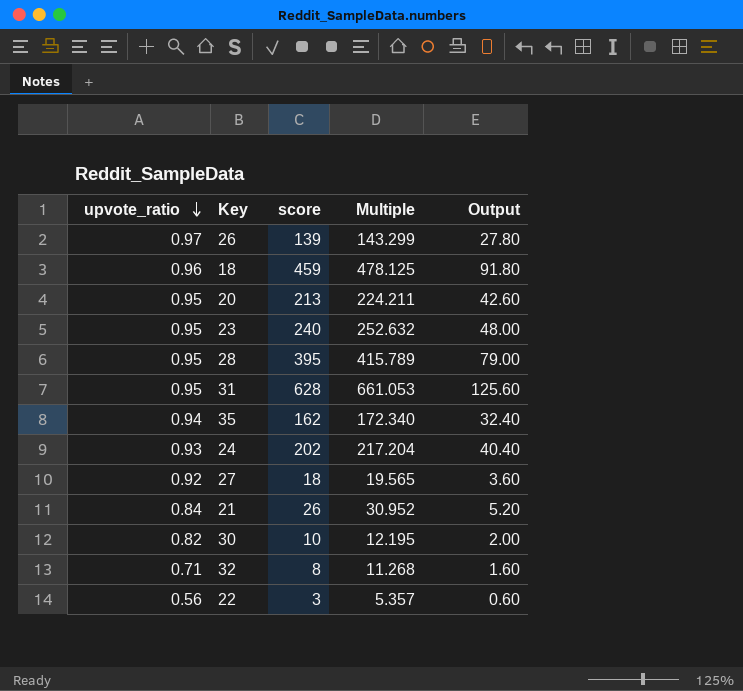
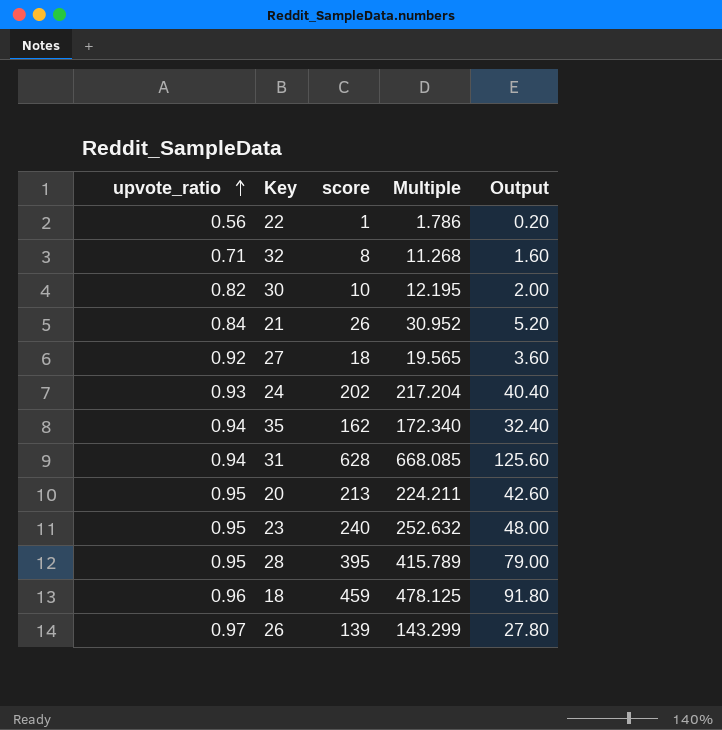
row order: upvote_ratio descending -> upvote_ratio ascending
22 | score: 3 -> 1
22 | Multiple: 5.357 -> 1.786
22 | Output: 0.60 -> 0.20
31 | upvote_ratio: 0.95 -> 0.94
31 | Multiple: 661.053 -> 668.085

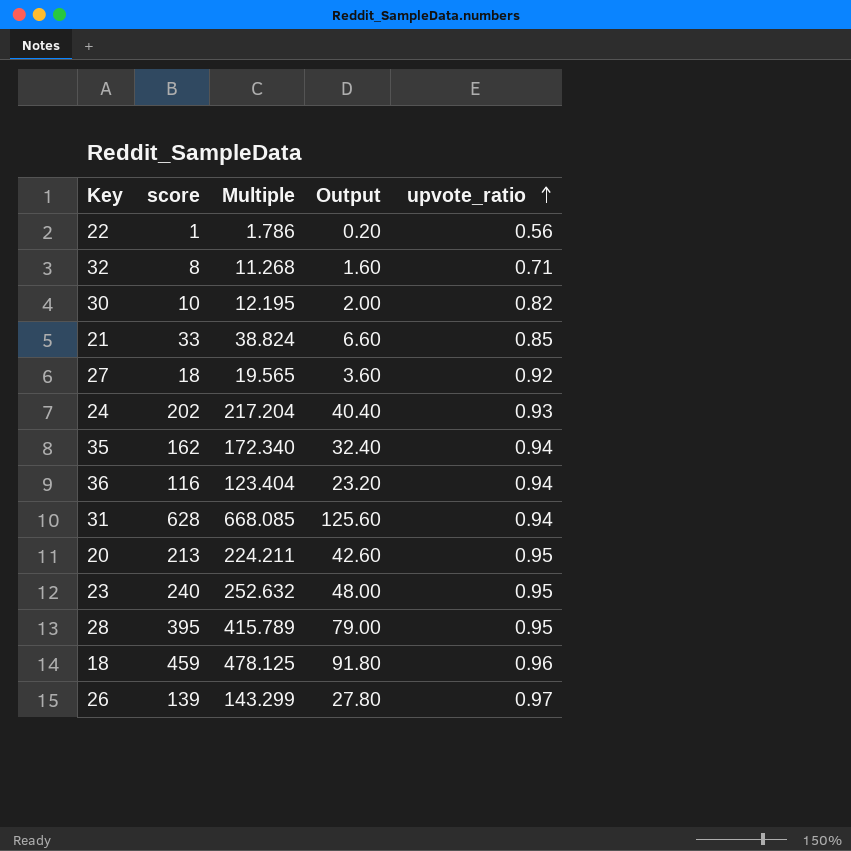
column upvote_ratio | position: 1 -> 5
21 | score: 26 -> 33
21 | Multiple: 30.952 -> 38.824
21 | Output: 5.20 -> 6.60
21 | upvote_ratio: 0.84 -> 0.85
row 36: none -> 116 | 123.404 | 23.20 | 0.94

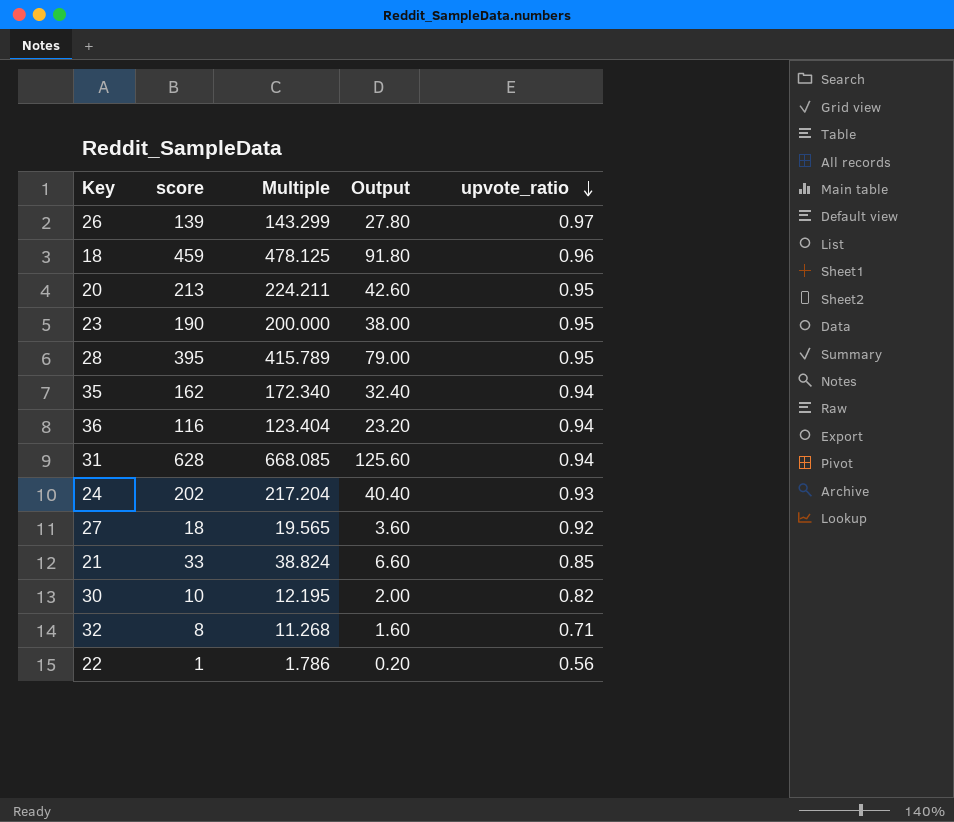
row order: upvote_ratio ascending -> upvote_ratio descending
23 | score: 240 -> 190
23 | Multiple: 252.632 -> 200.000
23 | Output: 48.00 -> 38.00

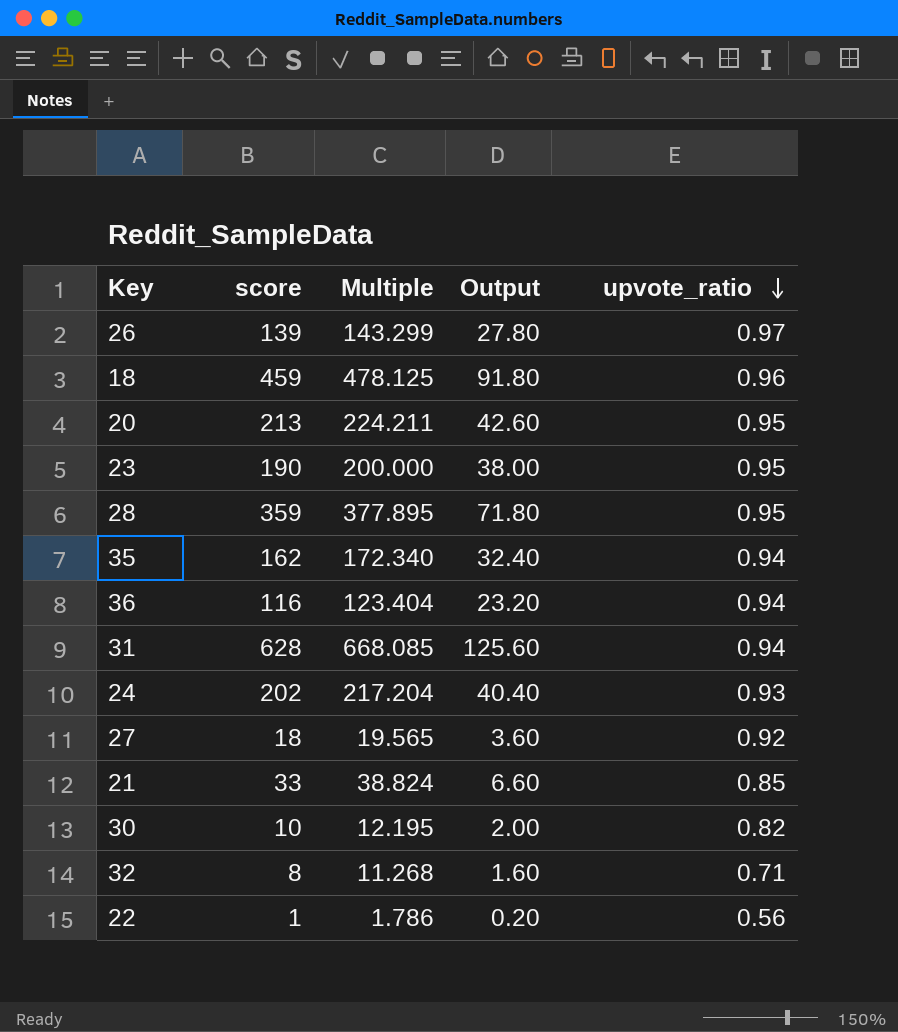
28 | score: 395 -> 359
28 | Multiple: 415.789 -> 377.895
28 | Output: 79.00 -> 71.80

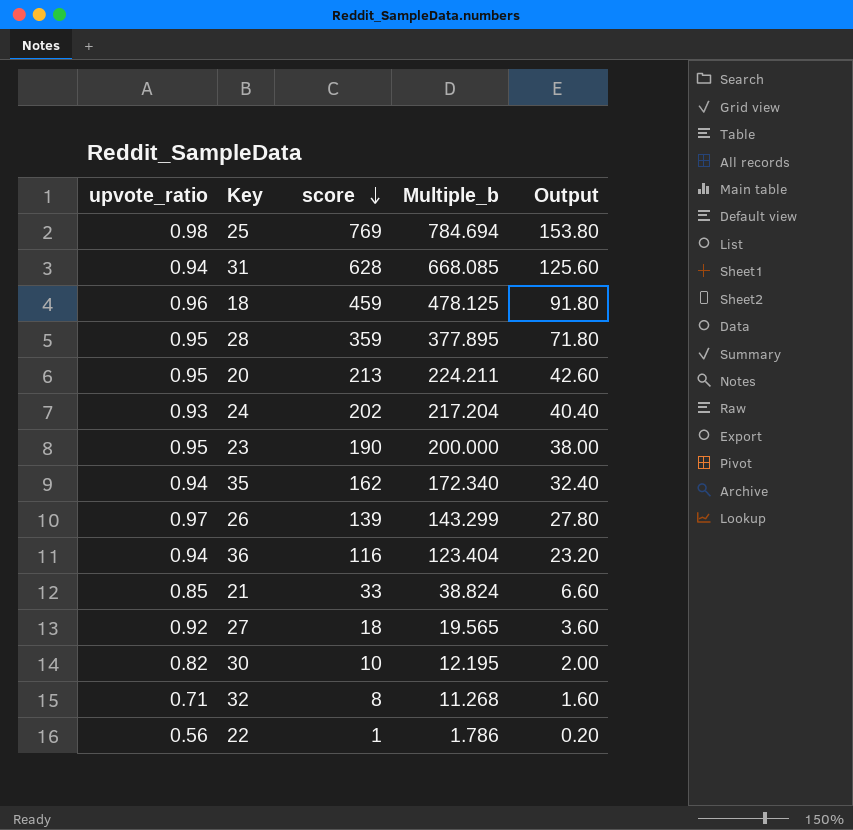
row order: upvote_ratio descending -> score descending
column upvote_ratio | position: 5 -> 1
column name: Multiple -> Multiple_b
row 25: none -> 0.98 | 769 | 784.694 | 153.80

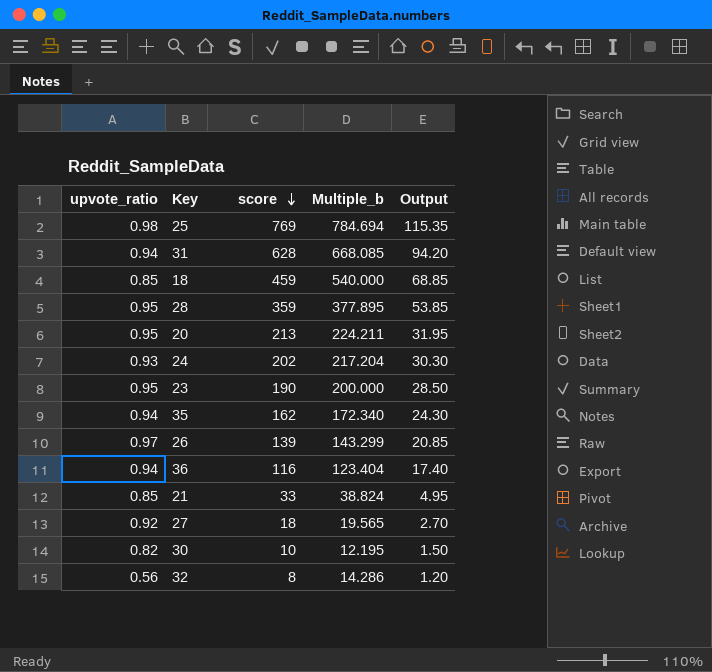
column Output | formula: [score] * 0.2 -> [score] * 0.15
row 22: 0.56 | 1 | 1.786 | 0.20 -> none
18 | upvote_ratio: 0.96 -> 0.85
18 | Multiple_b: 478.125 -> 540.000
32 | upvote_ratio: 0.71 -> 0.56
32 | Multiple_b: 11.268 -> 14.286

